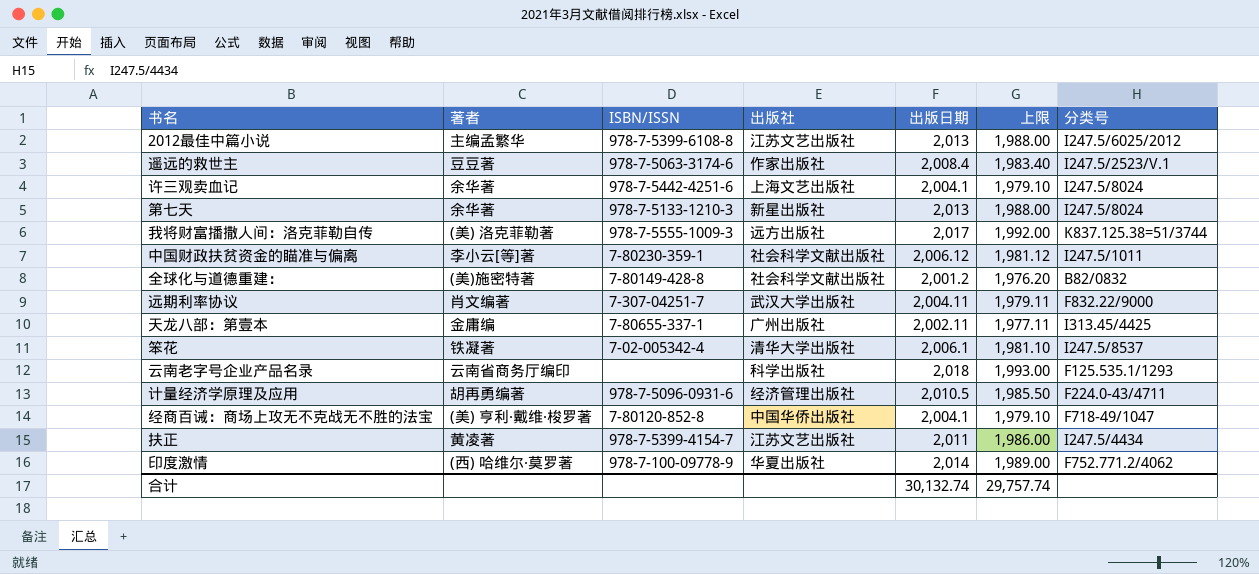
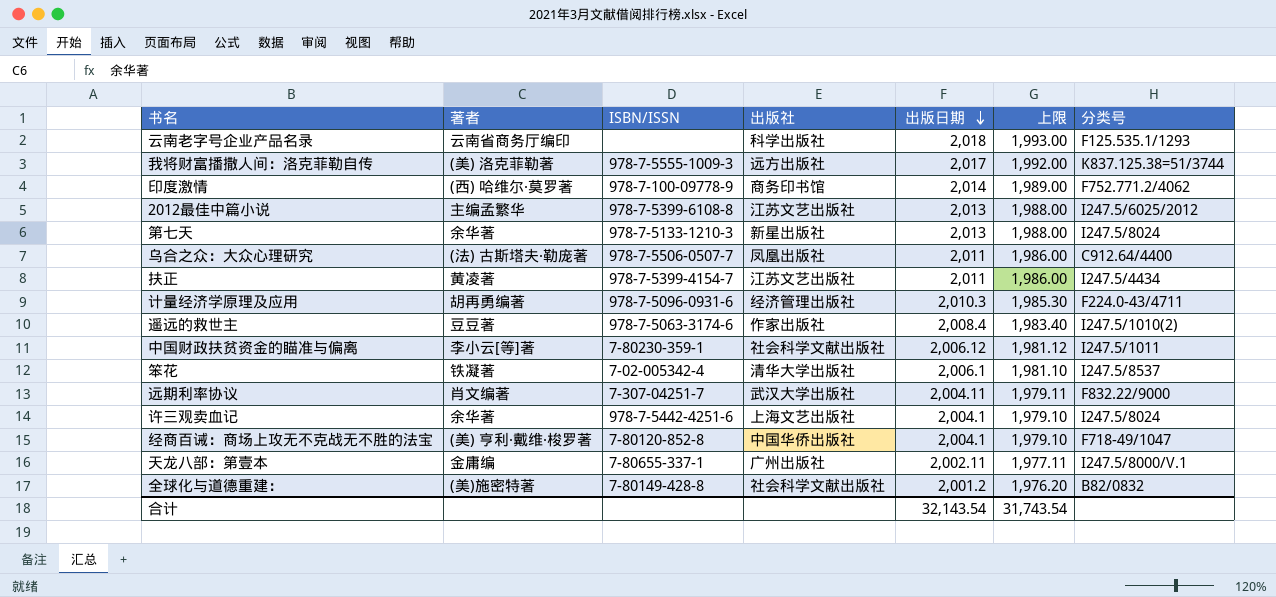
row order: none -> 出版日期 descending
印度激情 | 出版社: 华夏出版社 -> 商务印书馆
row 乌合之众：大众心理研究: none -> (法) 古斯塔夫·勒庞著 | 978-7-5506-0507-7 | 凤凰出版社 | 2,011 | 1,986.00 | C912.64/4400
计量经济学原理及应用 | 出版日期: 2,010.5 -> 2,010.3
计量经济学原理及应用 | 上限: 1,985.50 -> 1,985.30
遥远的救世主 | 分类号: I247.5/2523/V.1 -> I247.5/1010(2)
天龙八部：第壹本 | 分类号: I313.45/4425 -> I247.5/8000/V.1
合计 | 出版日期: 30,132.74 -> 32,143.54
合计 | 上限: 29,757.74 -> 31,743.54

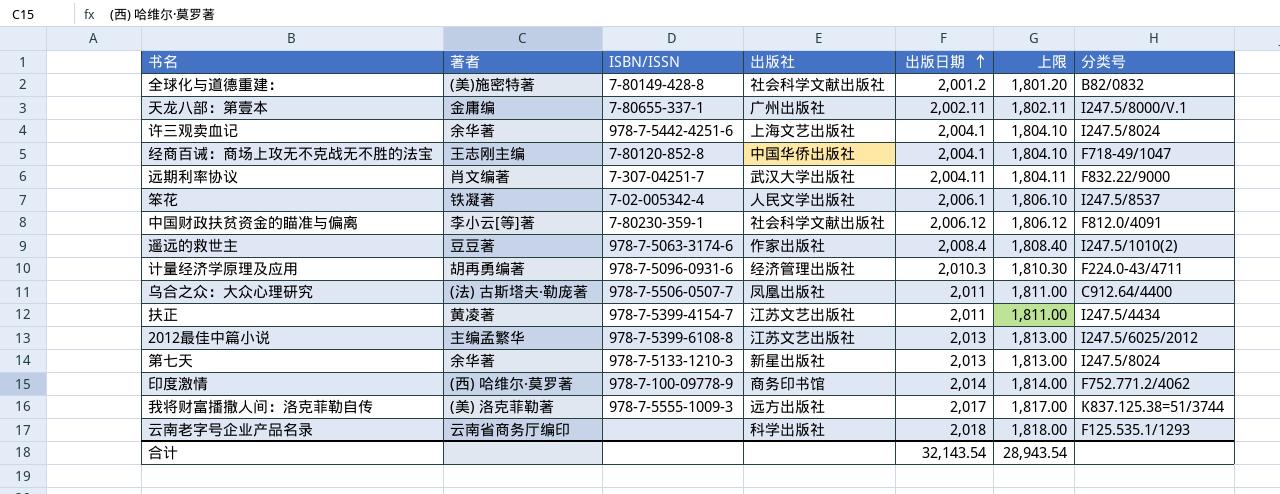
row order: 出版日期 descending -> 出版日期 ascending
column 上限 | formula: [出版日期] - 25 -> [出版日期] - 200
经商百诫：商场上攻无不克战无不胜的法宝 | 著者: (美) 亨利·戴维·梭罗著 -> 王志刚主编
笨花 | 出版社: 清华大学出版社 -> 人民文学出版社
中国财政扶贫资金的瞄准与偏离 | 分类号: I247.5/1011 -> F812.0/4091
合计 | 上限: 31,743.54 -> 28,943.54

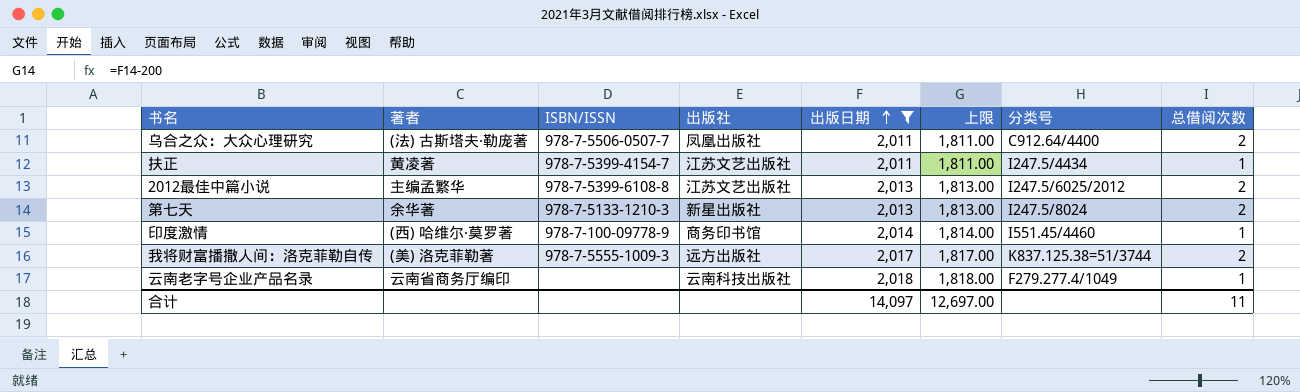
filter: none -> 出版日期 >= 2,011
column 总借阅次数 | position: none -> 8
印度激情 | 分类号: F752.771.2/4062 -> I551.45/4460
云南老字号企业产品名录 | 出版社: 科学出版社 -> 云南科技出版社
云南老字号企业产品名录 | 分类号: F125.535.1/1293 -> F279.277.4/1049
合计 | 出版日期: 32,143.54 -> 14,097
合计 | 上限: 28,943.54 -> 12,697.00

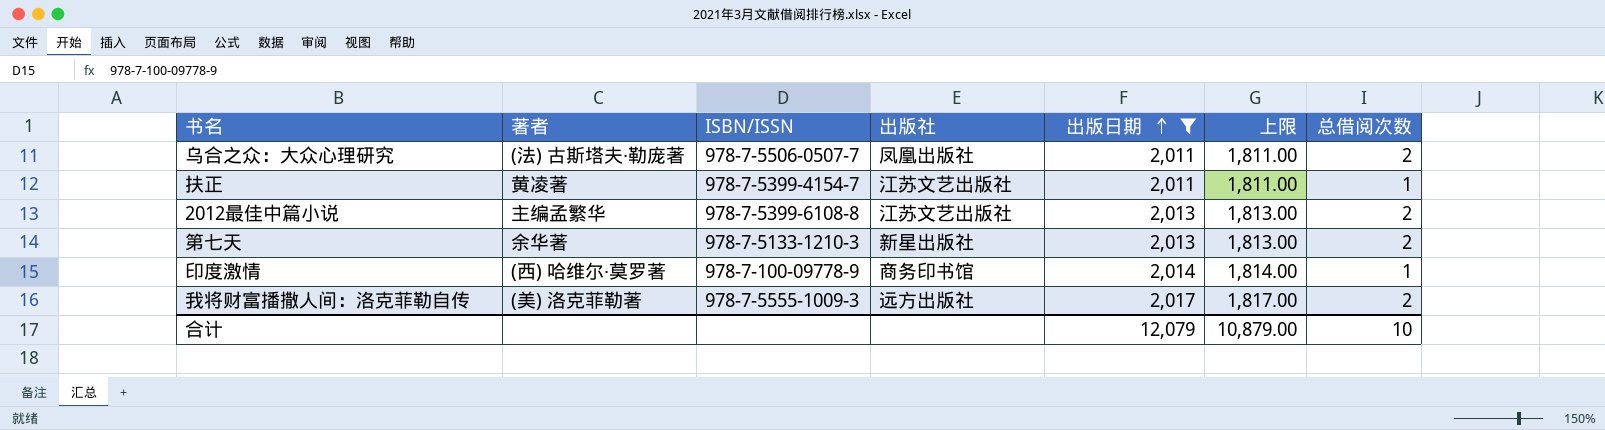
column 分类号 | position: 7 -> none
row 云南老字号企业产品名录: 云南省商务厅编印 | none | 云南科技出版社 | 2,018 | 1,818.00 | F279.277.4/1049 | 1 -> none
合计 | 出版日期: 14,097 -> 12,079
合计 | 上限: 12,697.00 -> 10,879.00
合计 | 总借阅次数: 11 -> 10

